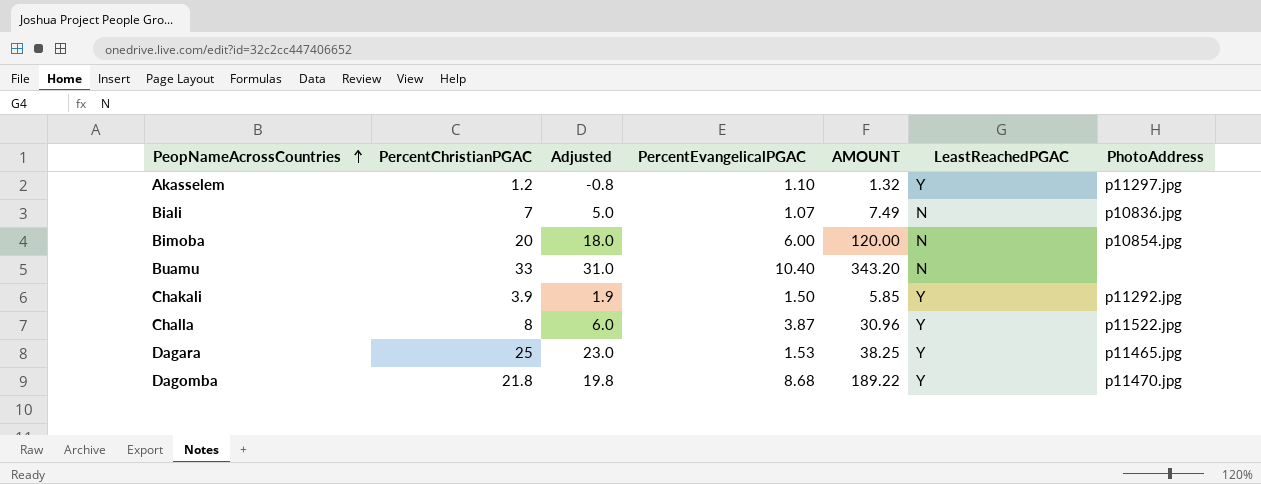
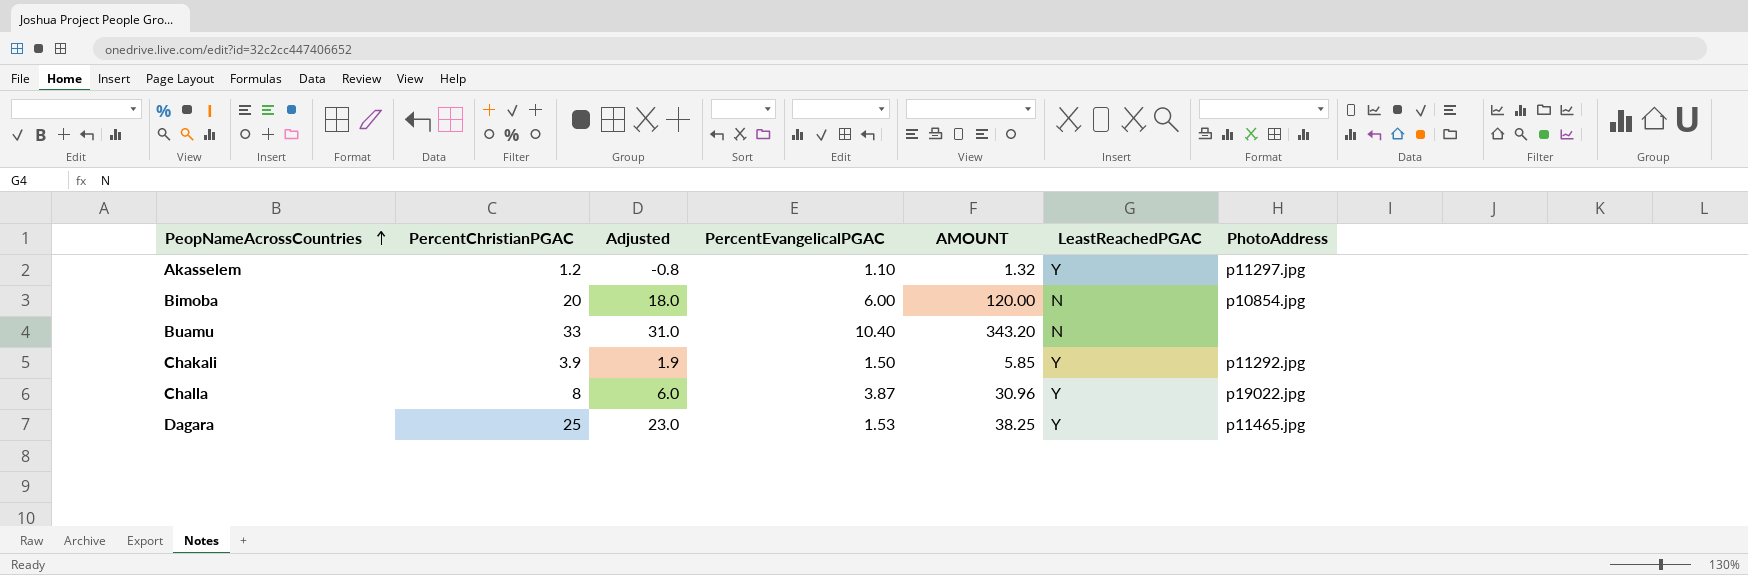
row Biali: 7 | 5.0 | 1.07 | 7.49 | N | p10836.jpg -> none
row Dagomba: 21.8 | 19.8 | 8.68 | 189.22 | Y | p11470.jpg -> none
Challa | PhotoAddress: p11522.jpg -> p19022.jpg

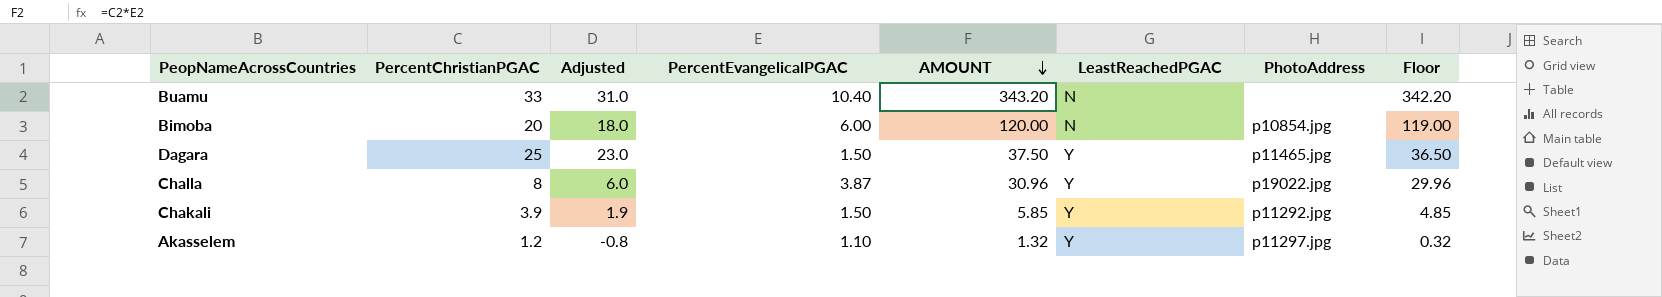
row order: PeopNameAcrossCountries ascending -> AMOUNT descending
column Floor | formula: none -> [AMOUNT] - 1
Dagara | PercentEvangelicalPGAC: 1.53 -> 1.50
Dagara | AMOUNT: 38.25 -> 37.50

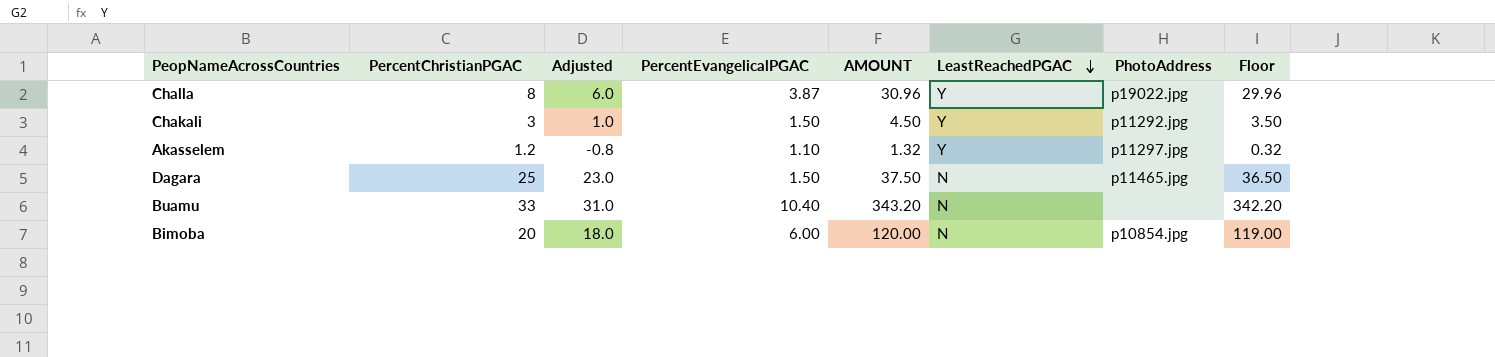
row order: AMOUNT descending -> LeastReachedPGAC descending
Chakali | PercentChristianPGAC: 3.9 -> 3
Chakali | Adjusted: 1.9 -> 1.0
Chakali | AMOUNT: 5.85 -> 4.50
Chakali | Floor: 4.85 -> 3.50
Dagara | LeastReachedPGAC: Y -> N

